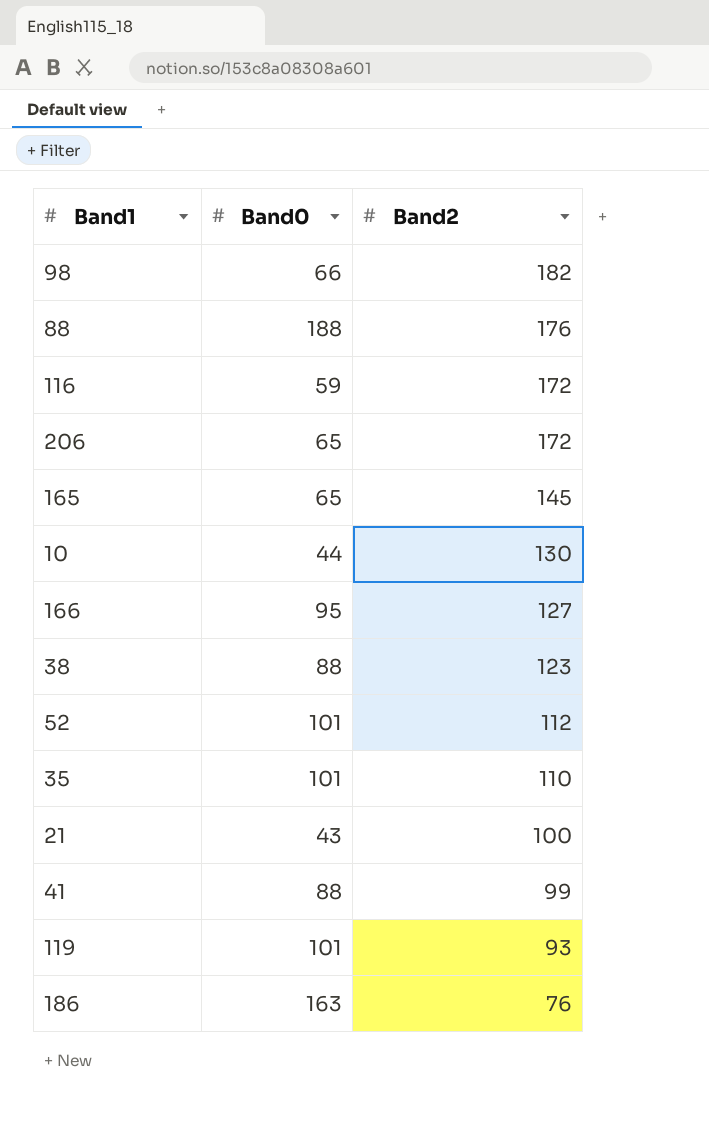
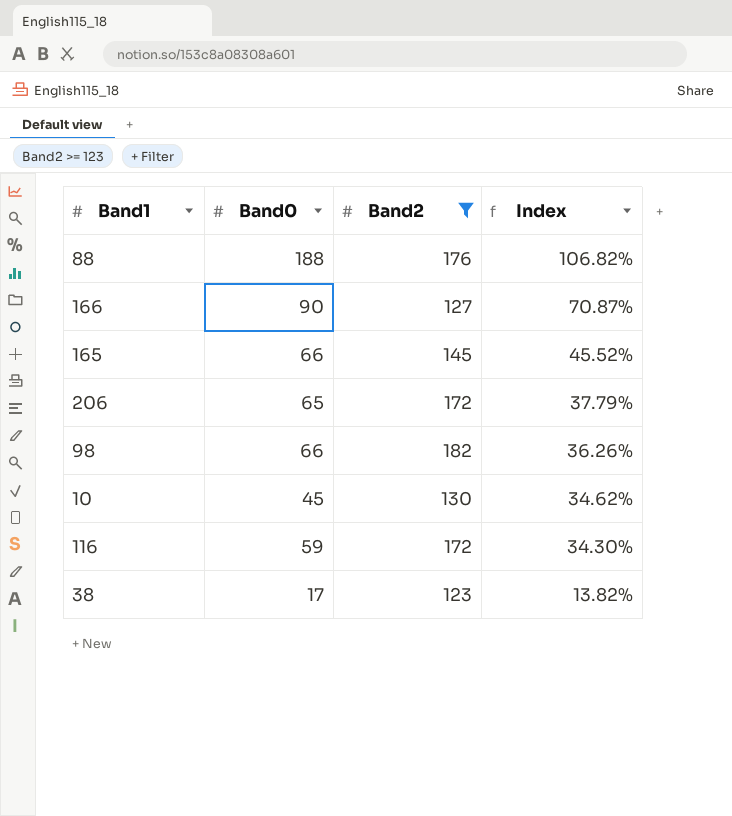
filter: none -> Band2 >= 123
row order: Band2 descending -> Index descending
column Index | formula: none -> [Band0] / [Band2]
166 | Band0: 95 -> 90
165 | Band0: 65 -> 66
10 | Band0: 44 -> 45
38 | Band0: 88 -> 17

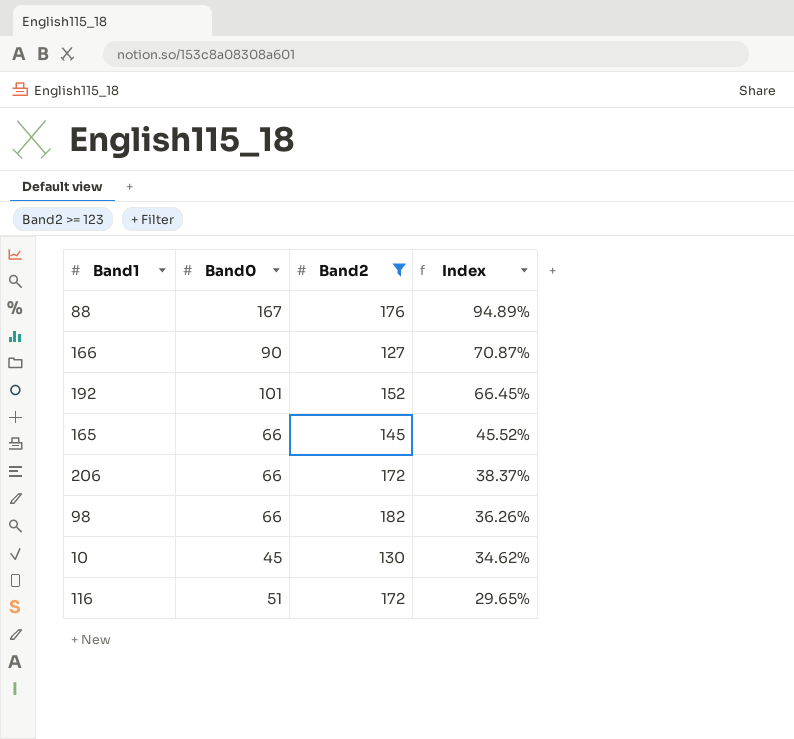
row 38: 17 | 123 | 13.82% -> none
88 | Band0: 188 -> 167
88 | Index: 106.82% -> 94.89%
row 192: none -> 101 | 152 | 66.45%
206 | Band0: 65 -> 66
206 | Index: 37.79% -> 38.37%
116 | Band0: 59 -> 51
116 | Index: 34.30% -> 29.65%

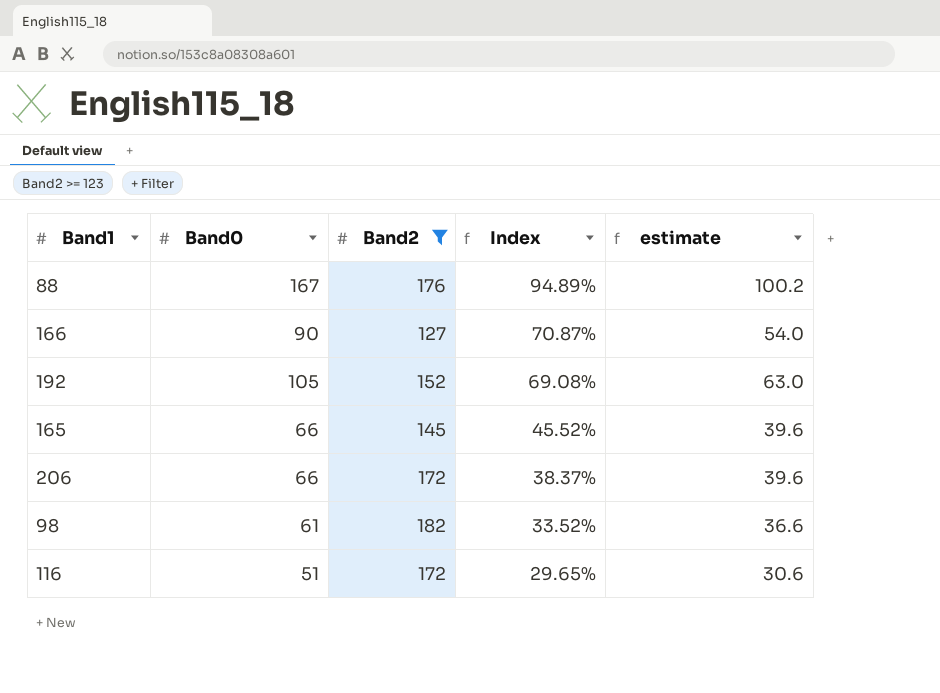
column estimate | formula: none -> [Band0] * 0.6
row 10: 45 | 130 | 34.62% -> none
192 | Band0: 101 -> 105
192 | Index: 66.45% -> 69.08%
98 | Band0: 66 -> 61
98 | Index: 36.26% -> 33.52%

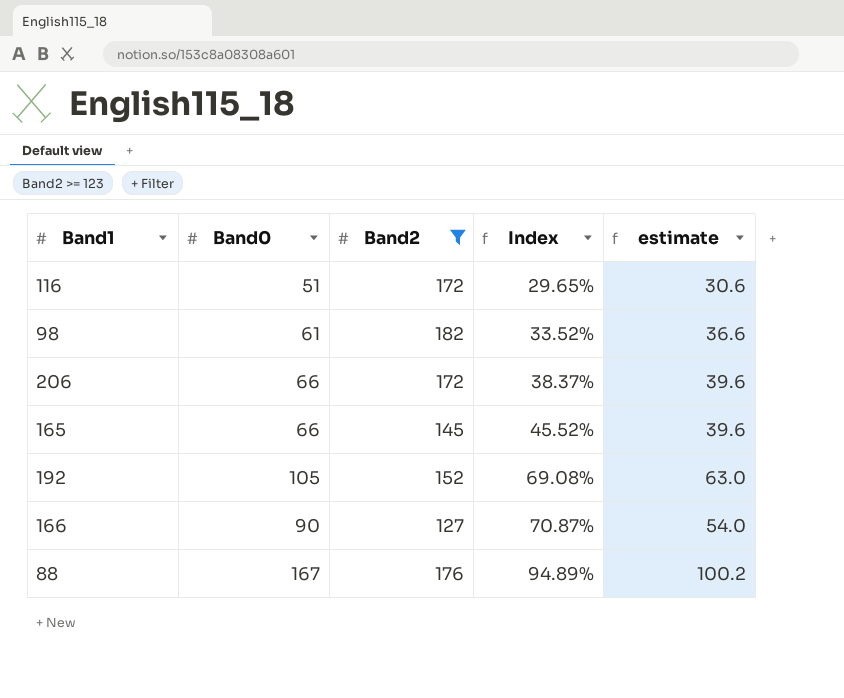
row order: Index descending -> Index ascending

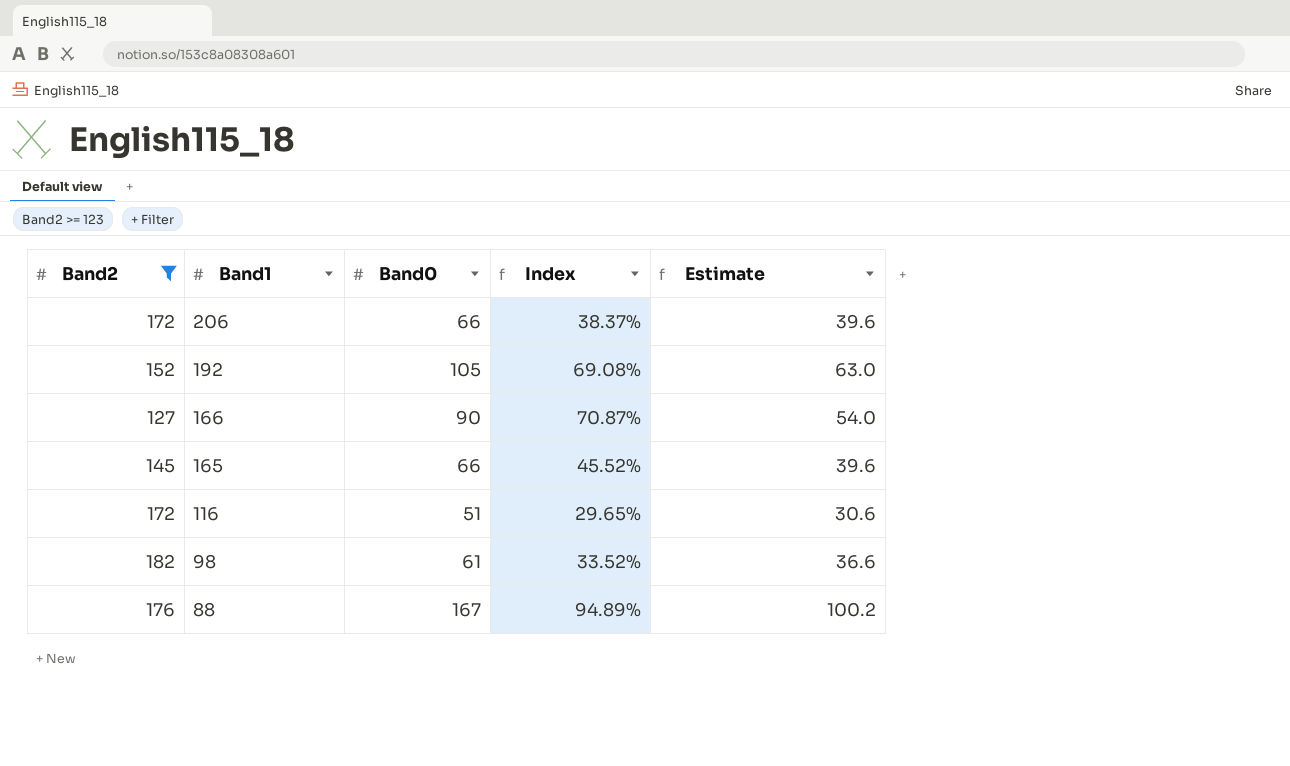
row order: Index ascending -> Band1 descending
column Band2 | position: 3 -> 1
column name: estimate -> Estimate

